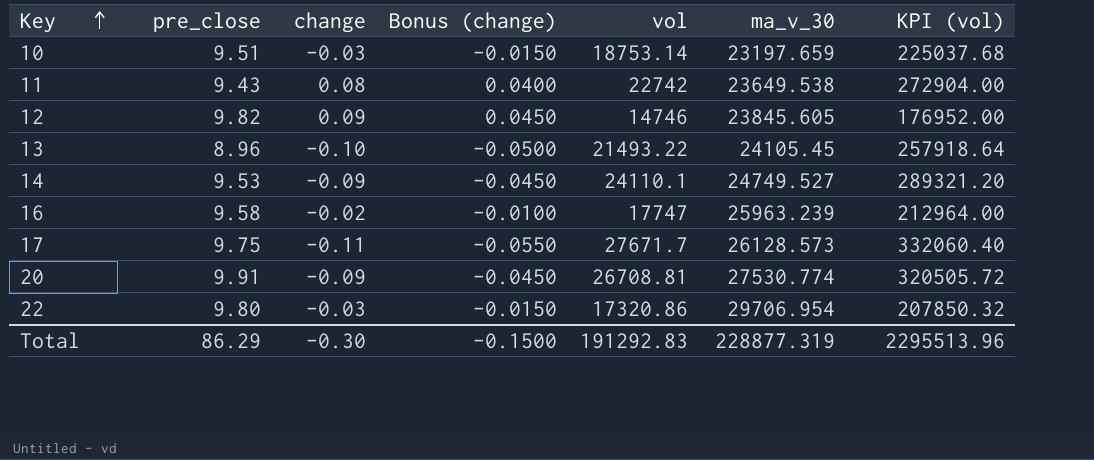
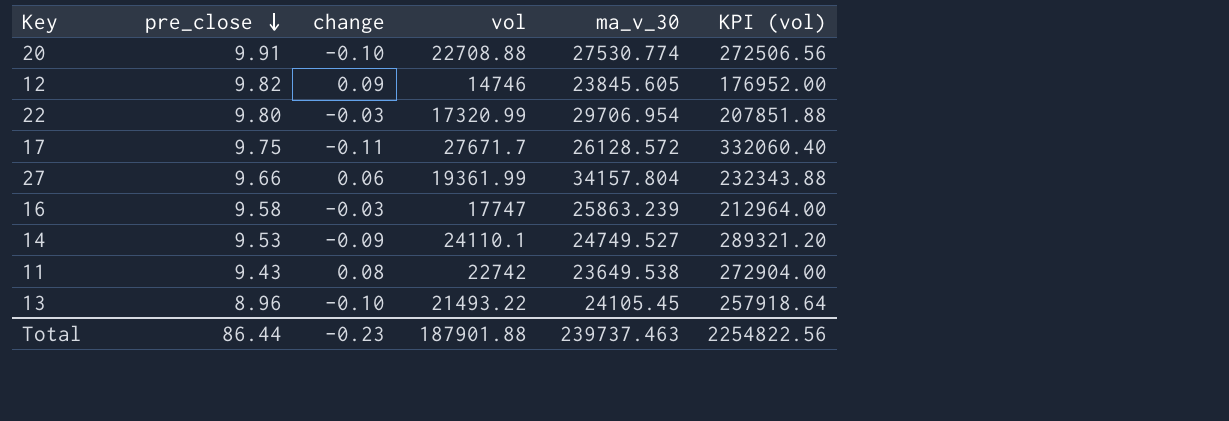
row order: Key ascending -> pre_close descending
column Bonus (change) | formula: [change] * 0.5 -> none
row 10: 9.51 | -0.03 | -0.0150 | 18753.14 | 23197.659 | 225037.68 -> none
20 | change: -0.09 -> -0.10
20 | vol: 26708.81 -> 22708.88
20 | KPI (vol): 320505.72 -> 272506.56
22 | vol: 17320.86 -> 17320.99
22 | KPI (vol): 207850.32 -> 207851.88
17 | ma_v_30: 26128.573 -> 26128.572
row 27: none -> 9.66 | 0.06 | 19361.99 | 34157.804 | 232343.88
16 | change: -0.02 -> -0.03
16 | ma_v_30: 25963.239 -> 25863.239
Total | pre_close: 86.29 -> 86.44
Total | change: -0.30 -> -0.23
Total | vol: 191292.83 -> 187901.88
Total | ma_v_30: 228877.319 -> 239737.463
Total | KPI (vol): 2295513.96 -> 2254822.56

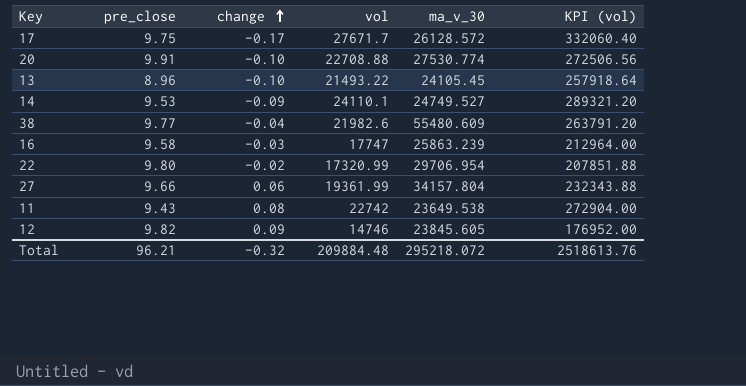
row order: pre_close descending -> change ascending
17 | change: -0.11 -> -0.17
row 38: none -> 9.77 | -0.04 | 21982.6 | 55480.609 | 263791.20
22 | change: -0.03 -> -0.02
Total | pre_close: 86.44 -> 96.21
Total | change: -0.23 -> -0.32
Total | vol: 187901.88 -> 209884.48
Total | ma_v_30: 239737.463 -> 295218.072
Total | KPI (vol): 2254822.56 -> 2518613.76

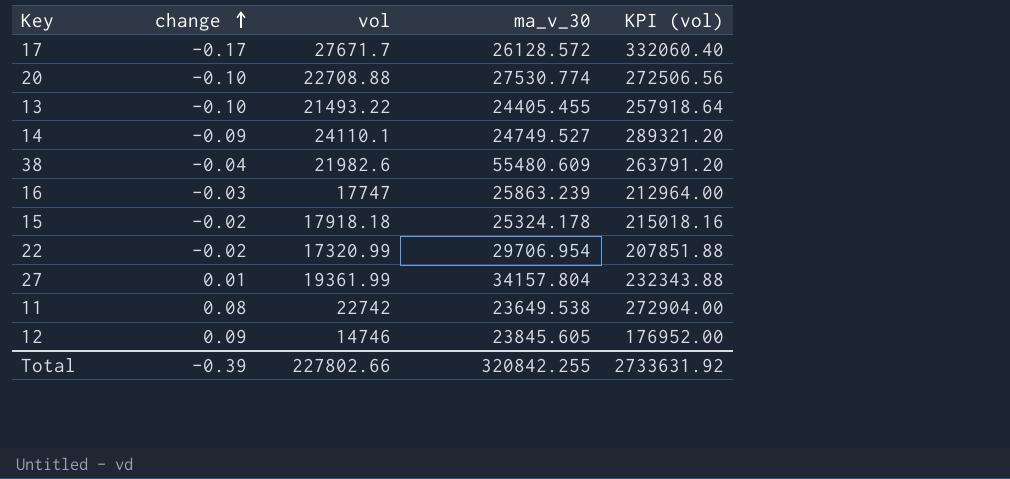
column pre_close | position: 2 -> none
13 | ma_v_30: 24105.45 -> 24405.455
row 15: none -> -0.02 | 17918.18 | 25324.178 | 215018.16
27 | change: 0.06 -> 0.01
Total | change: -0.32 -> -0.39
Total | vol: 209884.48 -> 227802.66
Total | ma_v_30: 295218.072 -> 320842.255
Total | KPI (vol): 2518613.76 -> 2733631.92

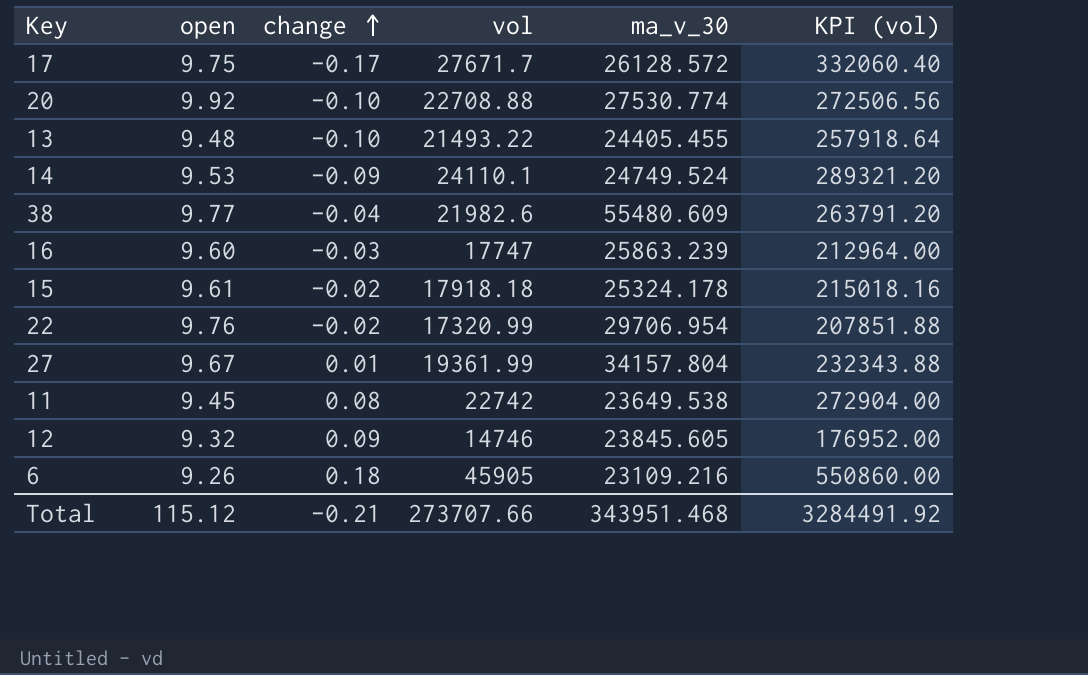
column open | position: none -> 2
14 | ma_v_30: 24749.527 -> 24749.524
row 6: none -> 9.26 | 0.18 | 45905 | 23109.216 | 550860.00
Total | change: -0.39 -> -0.21
Total | vol: 227802.66 -> 273707.66
Total | ma_v_30: 320842.255 -> 343951.468
Total | KPI (vol): 2733631.92 -> 3284491.92

